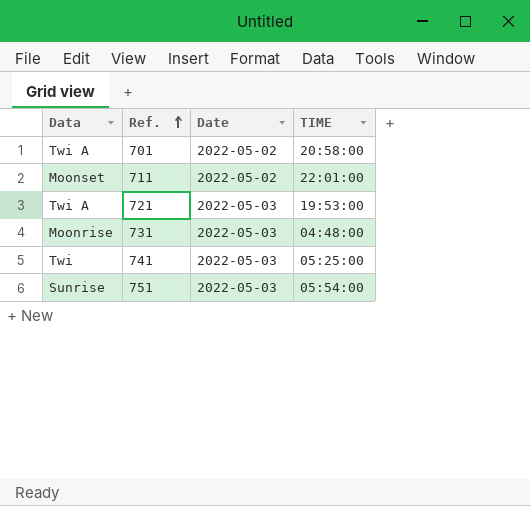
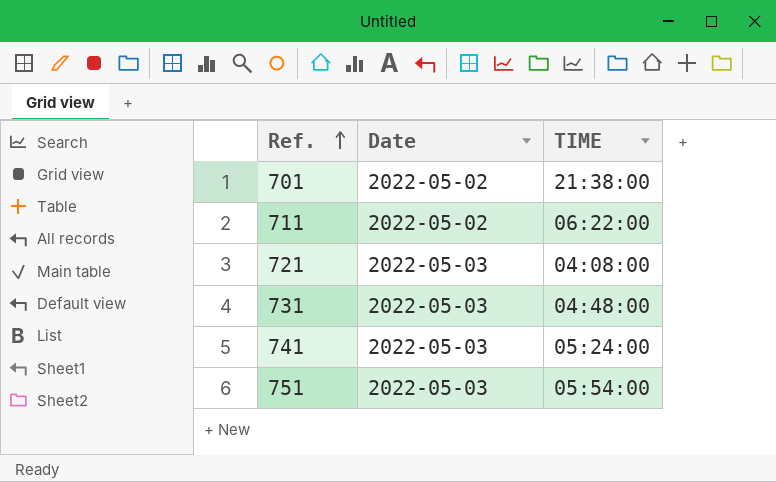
column Data | position: 1 -> none
701 | TIME: 20:58:00 -> 21:38:00
711 | TIME: 22:01:00 -> 06:22:00
721 | TIME: 19:53:00 -> 04:08:00
741 | TIME: 05:25:00 -> 05:24:00

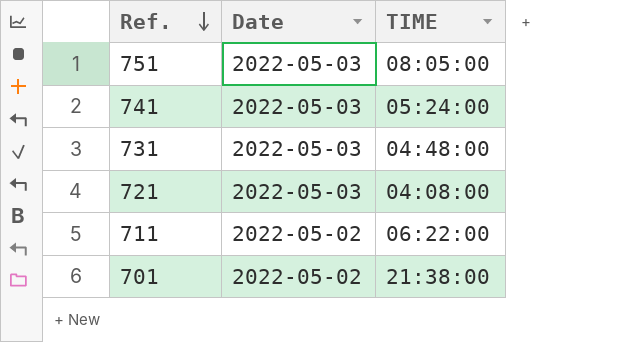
row order: Ref. ascending -> Ref. descending
751 | TIME: 05:54:00 -> 08:05:00

